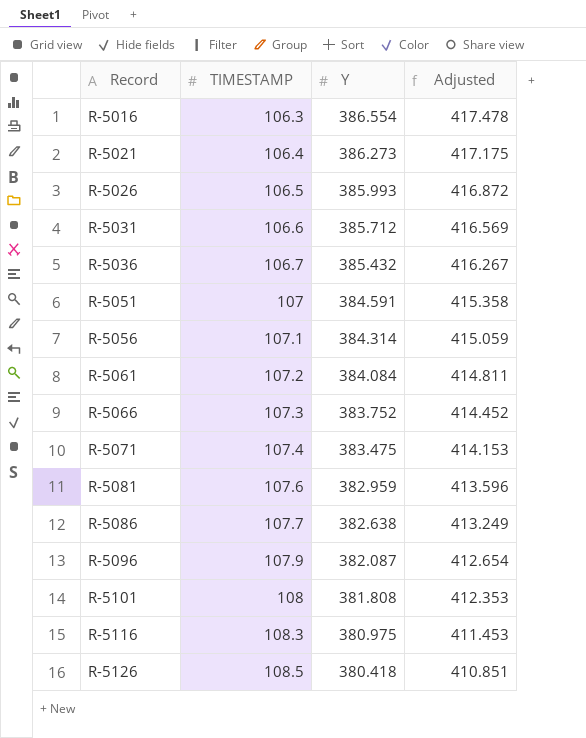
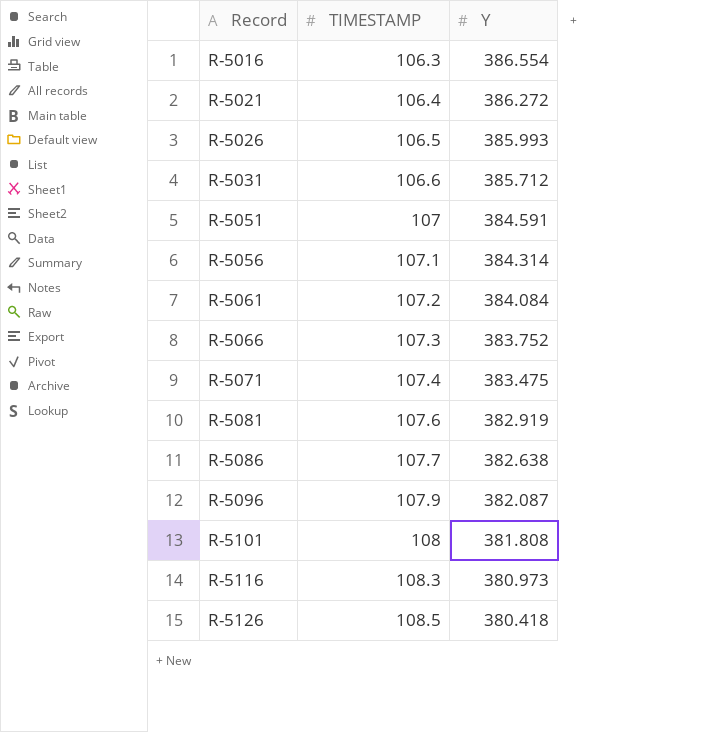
column Adjusted | formula: [Y] * 1.08 -> none
row R-5036: 106.7 | 385.432 | 416.267 -> none
R-5021 | Y: 386.273 -> 386.272
R-5081 | Y: 382.959 -> 382.919
R-5116 | Y: 380.975 -> 380.973

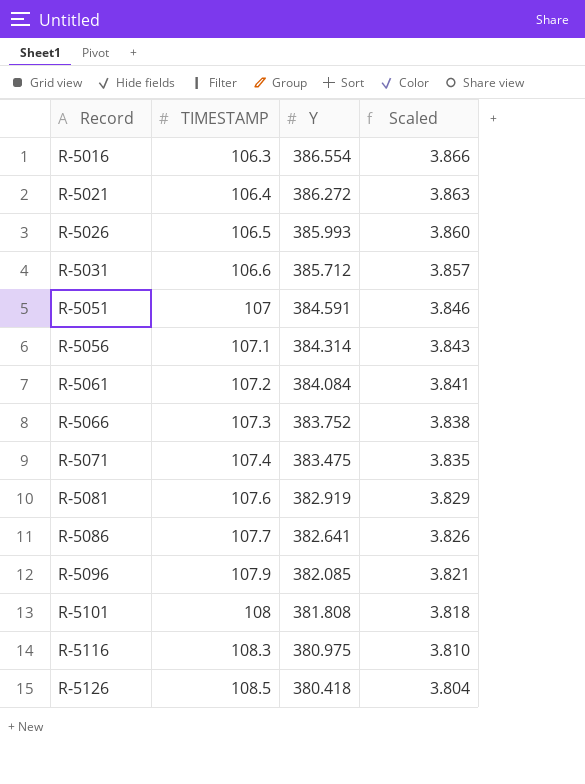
column Scaled | formula: none -> [Y] * 0.01
R-5086 | Y: 382.638 -> 382.641
R-5096 | Y: 382.087 -> 382.085
R-5116 | Y: 380.973 -> 380.975

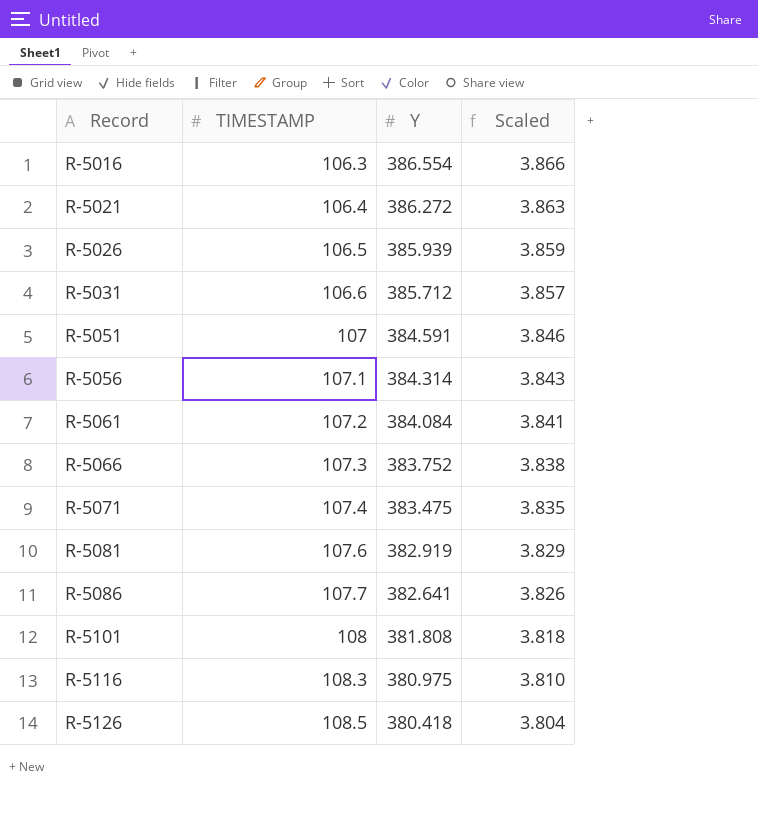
row R-5096: 107.9 | 382.085 | 3.821 -> none
R-5026 | Y: 385.993 -> 385.939
R-5026 | Scaled: 3.860 -> 3.859

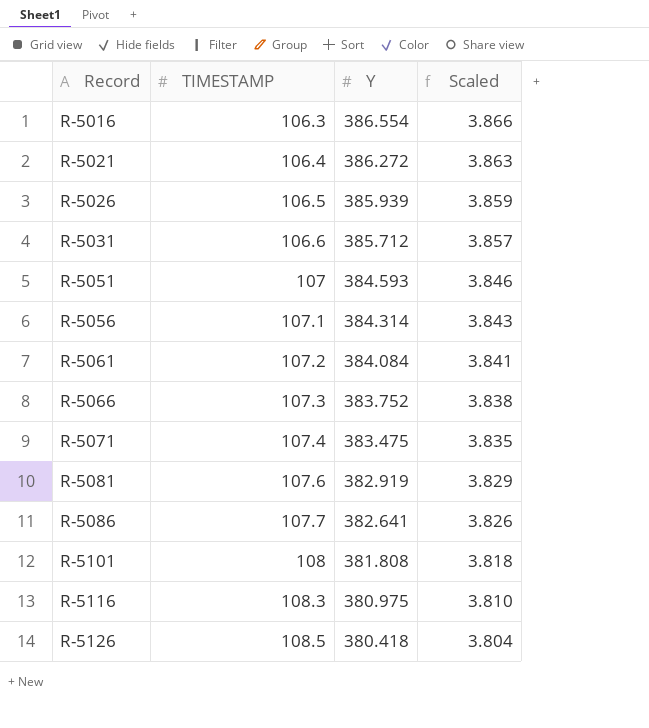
R-5051 | Y: 384.591 -> 384.593

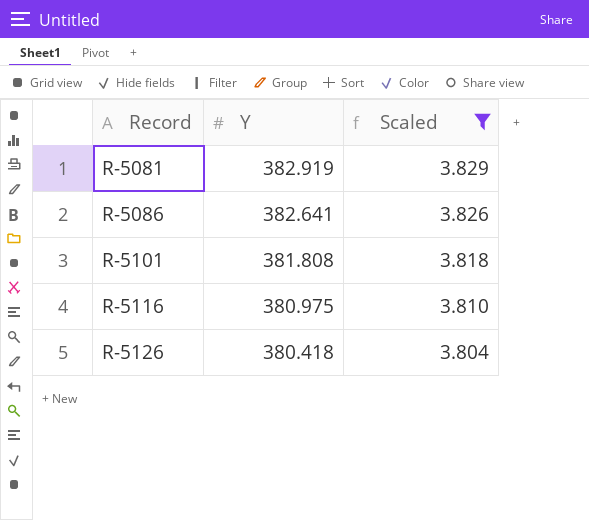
filter: none -> Scaled <= 3.829
column TIMESTAMP | position: 2 -> none

